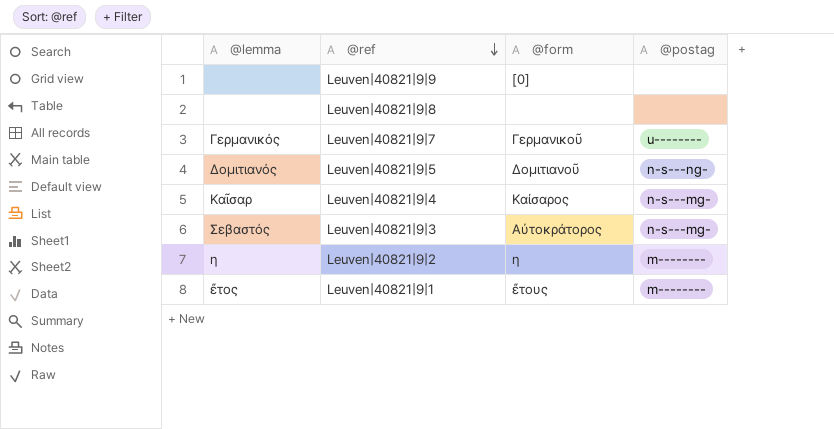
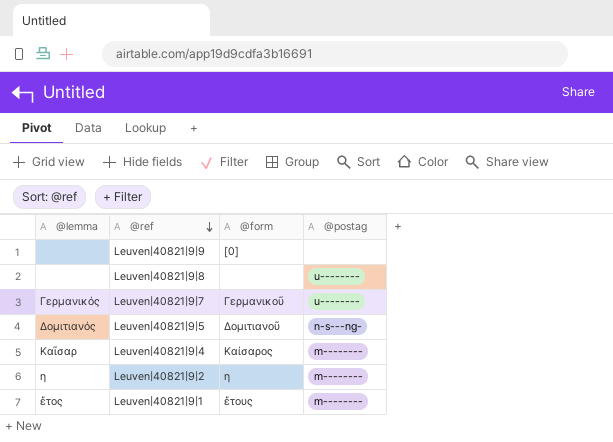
row Leuven|40821|9|3: Σεβαστός | Αὐτοκράτορος | n-s---mg- -> none
Leuven|40821|9|8 | @postag: none -> u--------
Leuven|40821|9|4 | @postag: n-s---mg- -> m--------

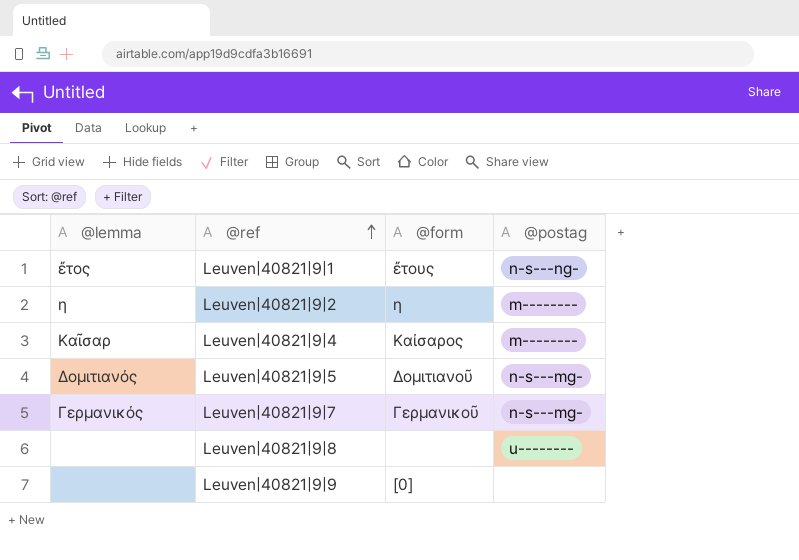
row order: @ref descending -> @ref ascending
Leuven|40821|9|1 | @postag: m-------- -> n-s---ng-
Leuven|40821|9|5 | @postag: n-s---ng- -> n-s---mg-
Leuven|40821|9|7 | @postag: u-------- -> n-s---mg-

